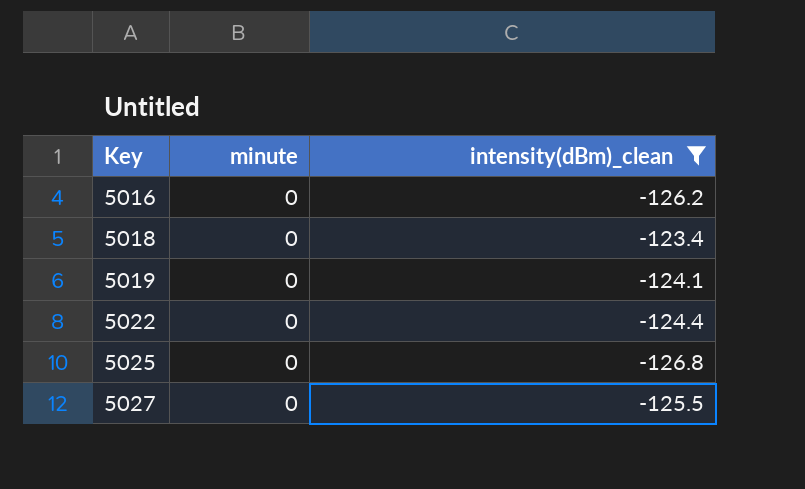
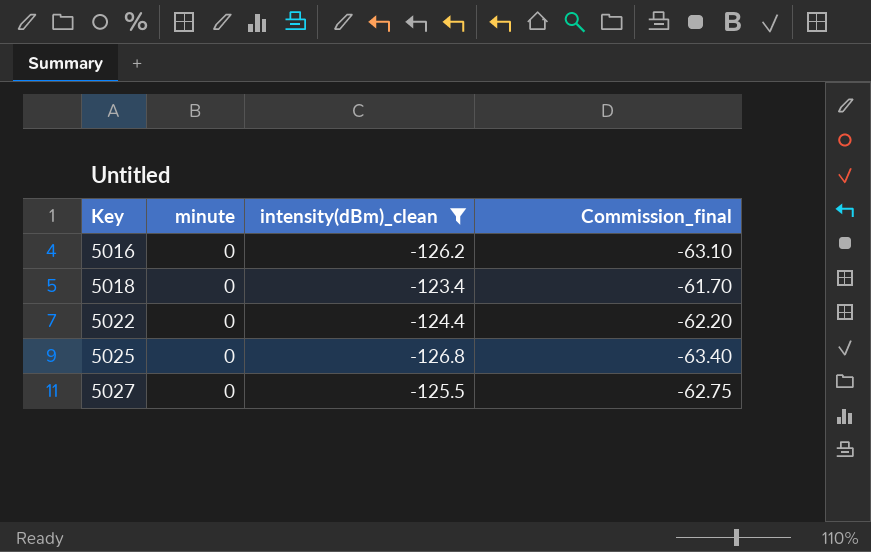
column Commission_final | formula: none -> [intensity(dBm)_clean] * 0.5
row 5019: 0 | -124.1 -> none

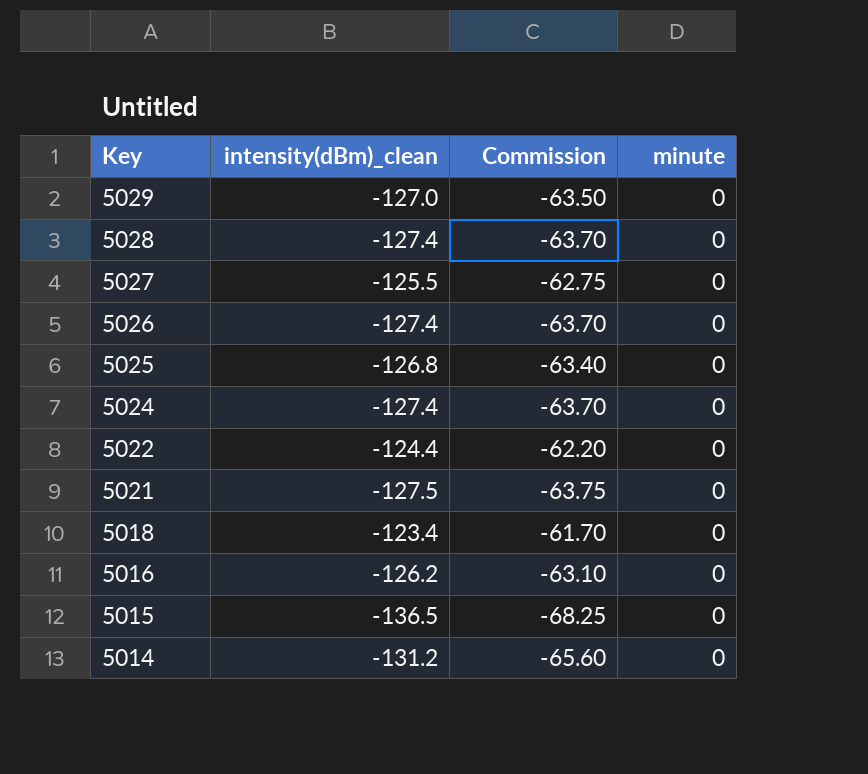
filter: intensity(dBm)_clean >= -126.8 -> none
row order: Key ascending -> Key descending
column name: Commission_final -> Commission
column minute | position: 2 -> 4

